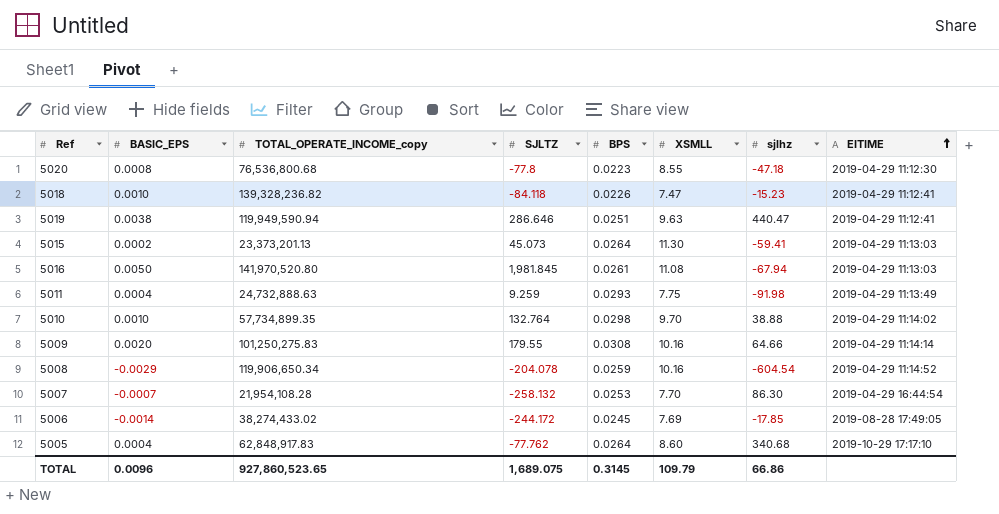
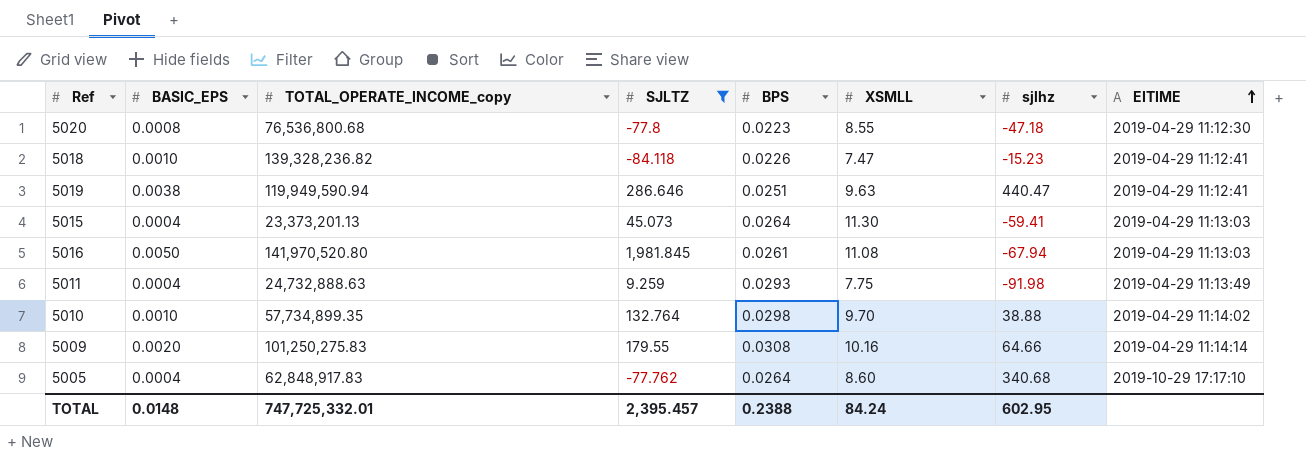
filter: none -> SJLTZ >= -84.118
5015 | BASIC_EPS: 0.0002 -> 0.0004
TOTAL | BASIC_EPS: 0.0096 -> 0.0148
TOTAL | TOTAL_OPERATE_INCOME_copy: 927,860,523.65 -> 747,725,332.01
TOTAL | SJLTZ: 1,689.075 -> 2,395.457
TOTAL | BPS: 0.3145 -> 0.2388
TOTAL | XSMLL: 109.79 -> 84.24
TOTAL | sjlhz: 66.86 -> 602.95

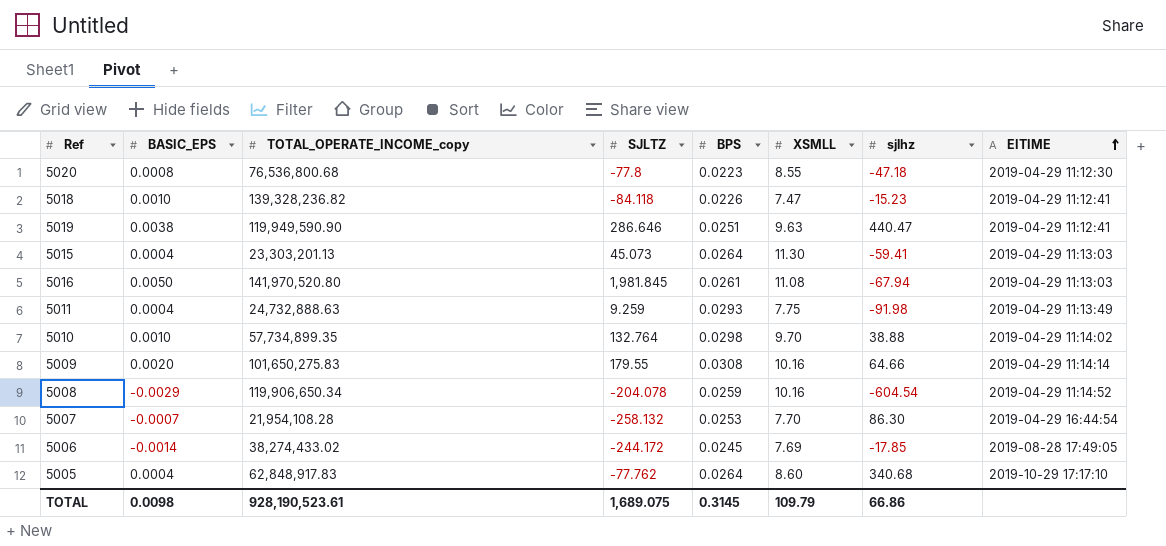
filter: SJLTZ >= -84.118 -> none
5019 | TOTAL_OPERATE_INCOME_copy: 119,949,590.94 -> 119,949,590.90
5015 | TOTAL_OPERATE_INCOME_copy: 23,373,201.13 -> 23,303,201.13
5009 | TOTAL_OPERATE_INCOME_copy: 101,250,275.83 -> 101,650,275.83
TOTAL | BASIC_EPS: 0.0148 -> 0.0098
TOTAL | TOTAL_OPERATE_INCOME_copy: 747,725,332.01 -> 928,190,523.61
TOTAL | SJLTZ: 2,395.457 -> 1,689.075
TOTAL | BPS: 0.2388 -> 0.3145
TOTAL | XSMLL: 84.24 -> 109.79
TOTAL | sjlhz: 602.95 -> 66.86

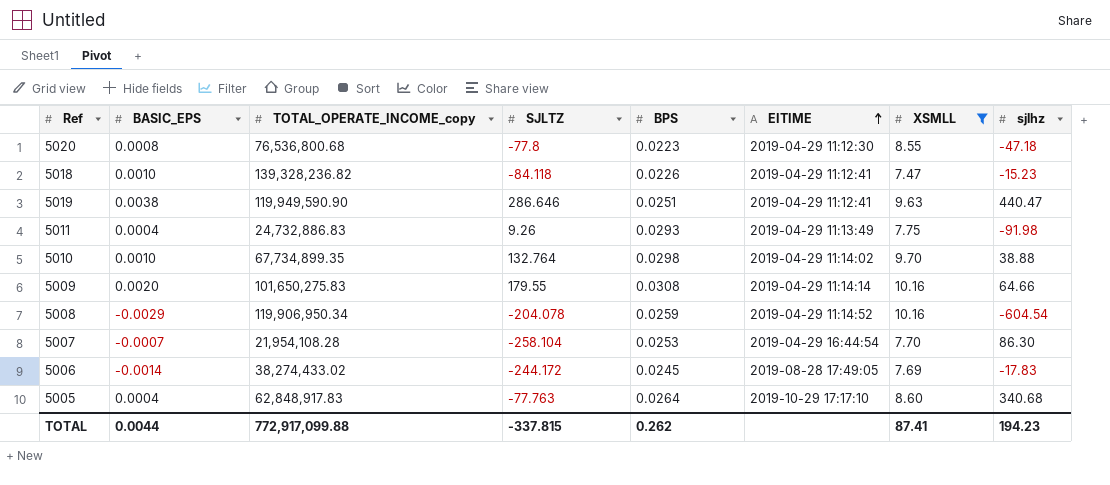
filter: none -> XSMLL <= 10.16
column EITIME | position: 8 -> 6
5011 | TOTAL_OPERATE_INCOME_copy: 24,732,888.63 -> 24,732,886.83
5011 | SJLTZ: 9.259 -> 9.26
5010 | TOTAL_OPERATE_INCOME_copy: 57,734,899.35 -> 67,734,899.35
5008 | TOTAL_OPERATE_INCOME_copy: 119,906,650.34 -> 119,906,950.34
5007 | SJLTZ: -258.132 -> -258.104
5006 | sjlhz: -17.85 -> -17.83
5005 | SJLTZ: -77.762 -> -77.763
TOTAL | BASIC_EPS: 0.0098 -> 0.0044
TOTAL | TOTAL_OPERATE_INCOME_copy: 928,190,523.61 -> 772,917,099.88
TOTAL | SJLTZ: 1,689.075 -> -337.815
TOTAL | BPS: 0.3145 -> 0.262
TOTAL | XSMLL: 109.79 -> 87.41
TOTAL | sjlhz: 66.86 -> 194.23

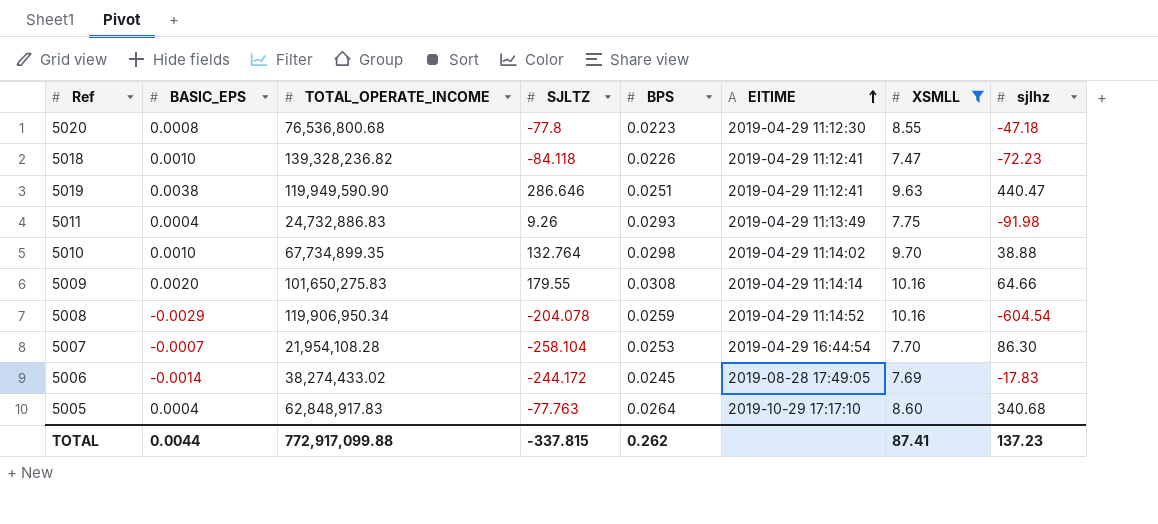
column name: TOTAL_OPERATE_INCOME_copy -> TOTAL_OPERATE_INCOME
5018 | sjlhz: -15.23 -> -72.23
TOTAL | sjlhz: 194.23 -> 137.23

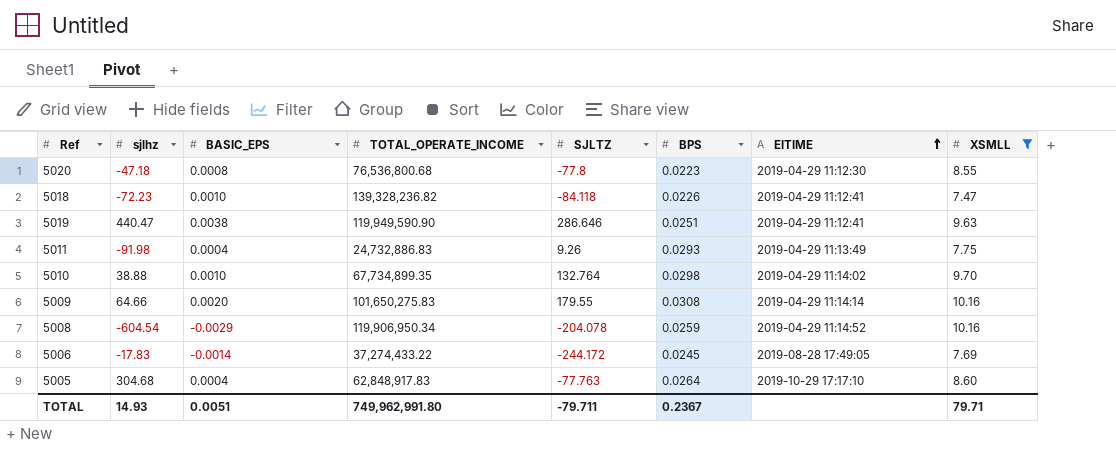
column sjlhz | position: 8 -> 2
row 5007: -0.0007 | 21,954,108.28 | -258.104 | 0.0253 | 2019-04-29 16:44:54 | 7.70 | 86.30 -> none
5006 | TOTAL_OPERATE_INCOME: 38,274,433.02 -> 37,274,433.22
5005 | sjlhz: 340.68 -> 304.68
TOTAL | sjlhz: 137.23 -> 14.93
TOTAL | BASIC_EPS: 0.0044 -> 0.0051
TOTAL | TOTAL_OPERATE_INCOME: 772,917,099.88 -> 749,962,991.80
TOTAL | SJLTZ: -337.815 -> -79.711
TOTAL | BPS: 0.262 -> 0.2367
TOTAL | XSMLL: 87.41 -> 79.71

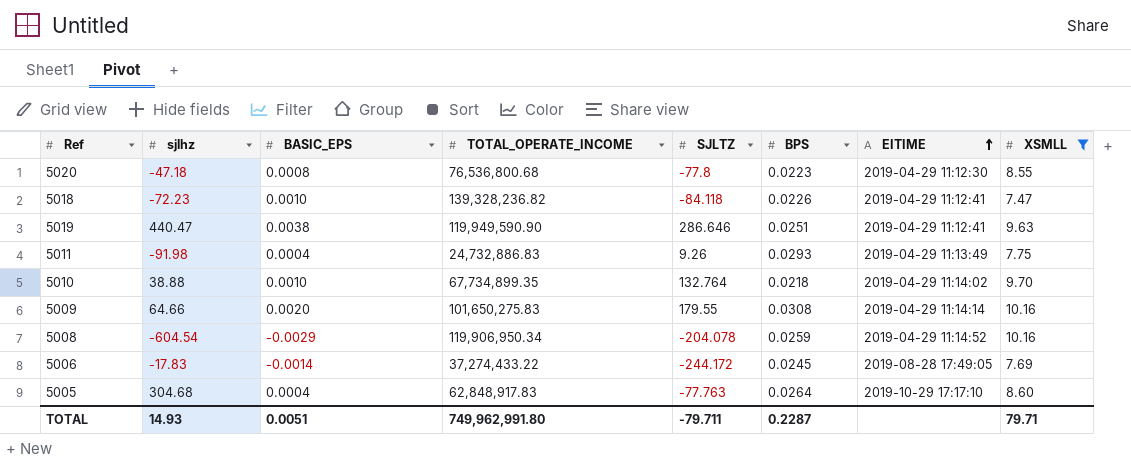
5010 | BPS: 0.0298 -> 0.0218
TOTAL | BPS: 0.2367 -> 0.2287

